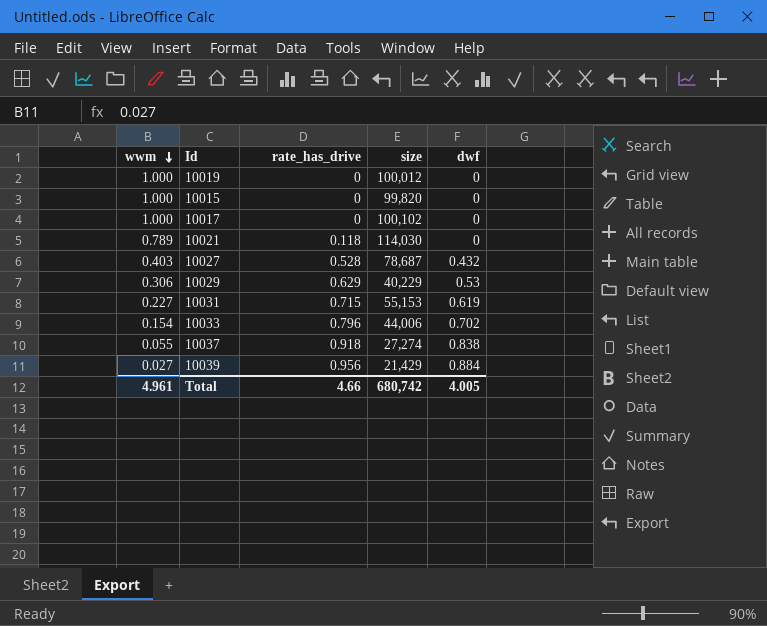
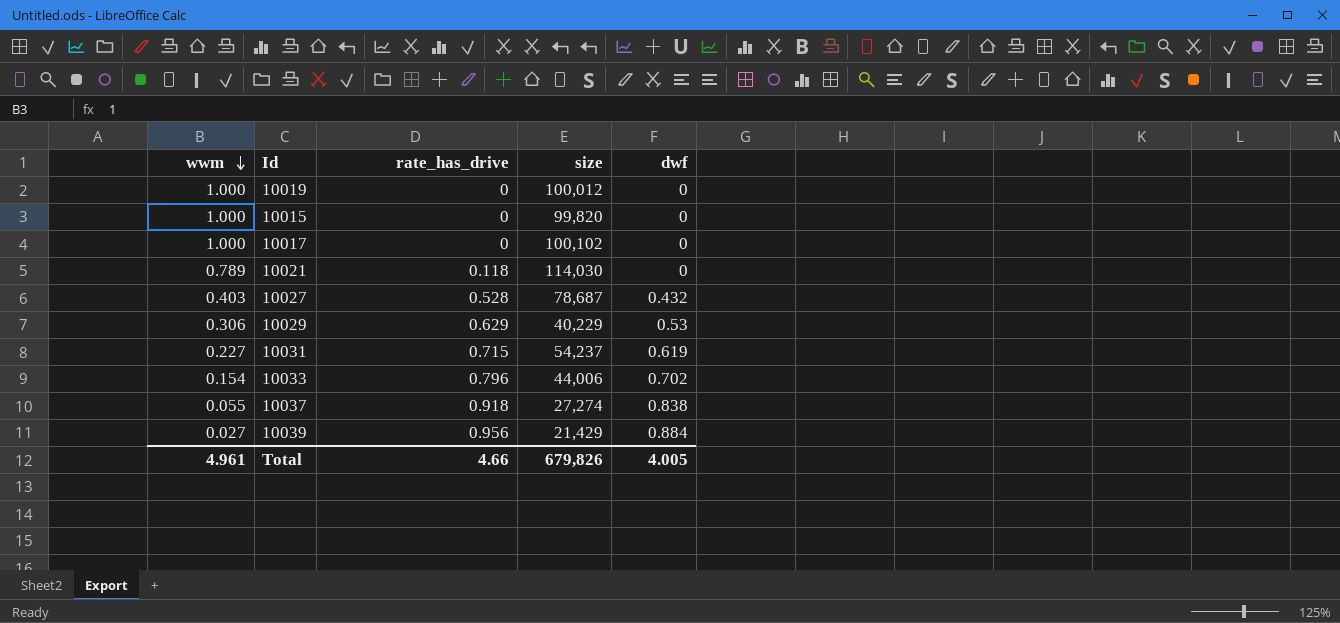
10031 | size: 55,153 -> 54,237
Total | size: 680,742 -> 679,826

